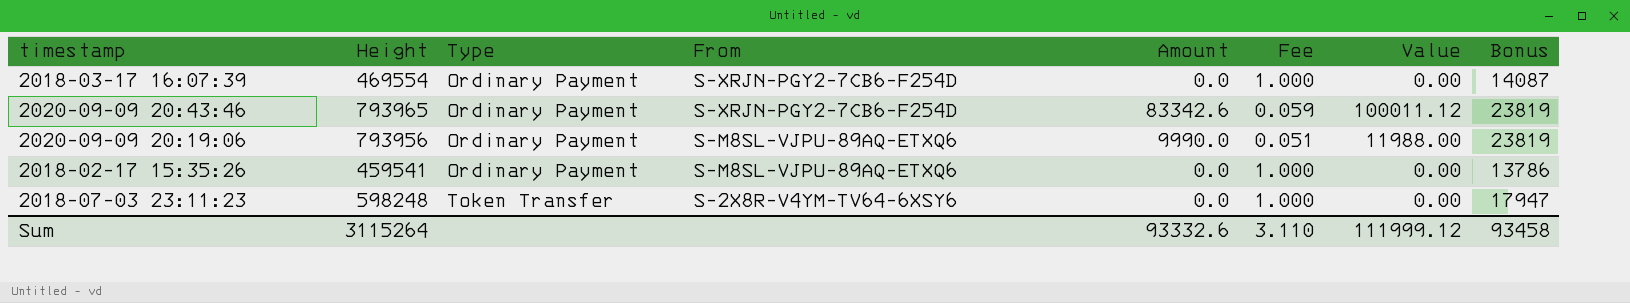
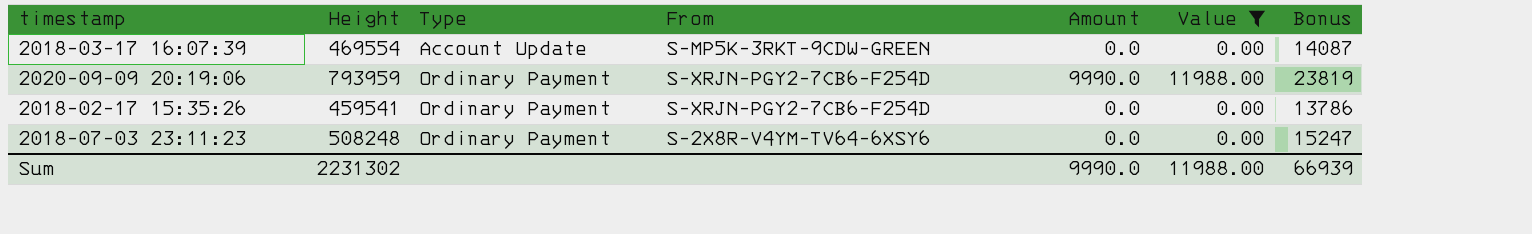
filter: none -> Value != 100011.12
column Fee | position: 6 -> none
2018-03-17 16:07:39 | Type: Ordinary Payment -> Account Update
2018-03-17 16:07:39 | From: S-XRJN-PGY2-7CB6-F254D -> S-MP5K-3RKT-9CDW-GREEN
2020-09-09 20:19:06 | Height: 793956 -> 793959
2020-09-09 20:19:06 | From: S-M8SL-VJPU-89AQ-ETXQ6 -> S-XRJN-PGY2-7CB6-F254D
2018-02-17 15:35:26 | From: S-M8SL-VJPU-89AQ-ETXQ6 -> S-XRJN-PGY2-7CB6-F254D
2018-07-03 23:11:23 | Height: 598248 -> 508248
2018-07-03 23:11:23 | Type: Token Transfer -> Ordinary Payment
2018-07-03 23:11:23 | Bonus: 17947 -> 15247
Sum | Height: 3115264 -> 2231302
Sum | Amount: 93332.6 -> 9990.0
Sum | Value: 111999.12 -> 11988.00
Sum | Bonus: 93458 -> 66939

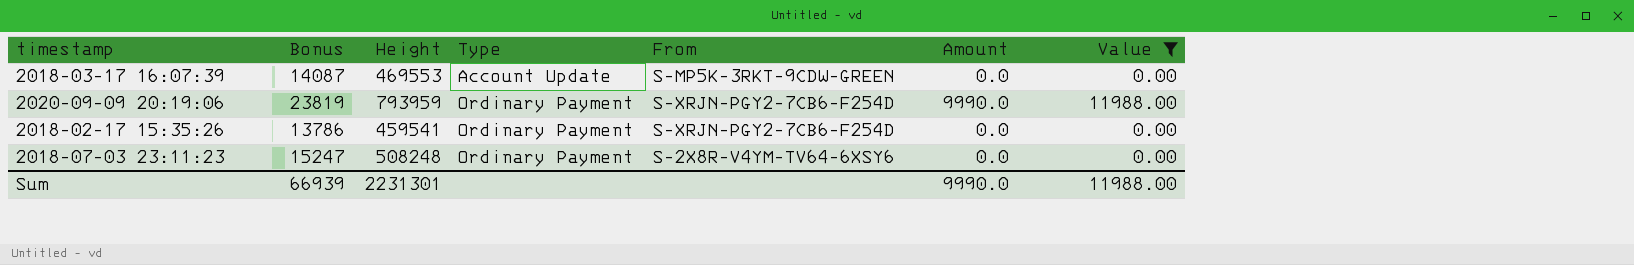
column Bonus | position: 7 -> 2
2018-03-17 16:07:39 | Height: 469554 -> 469553
Sum | Height: 2231302 -> 2231301

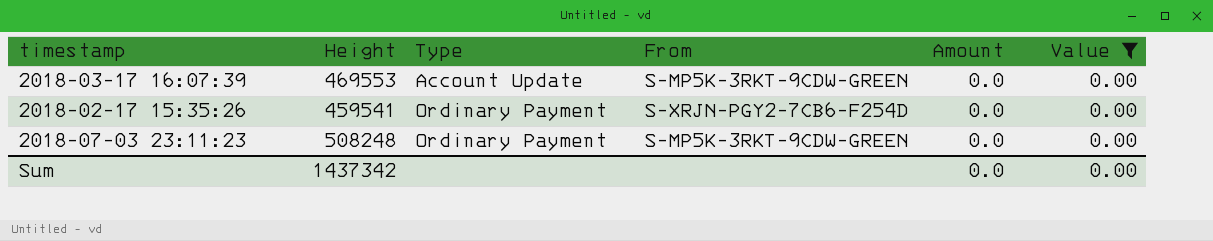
column Bonus | formula: [Height] * 0.03 -> none
row 2020-09-09 20:19:06: 23819 | 793959 | Ordinary Payment | S-XRJN-PGY2-7CB6-F254D | 9990.0 | 11988.00 -> none
2018-07-03 23:11:23 | From: S-2X8R-V4YM-TV64-6XSY6 -> S-MP5K-3RKT-9CDW-GREEN
Sum | Height: 2231301 -> 1437342
Sum | Amount: 9990.0 -> 0.0
Sum | Value: 11988.00 -> 0.00

